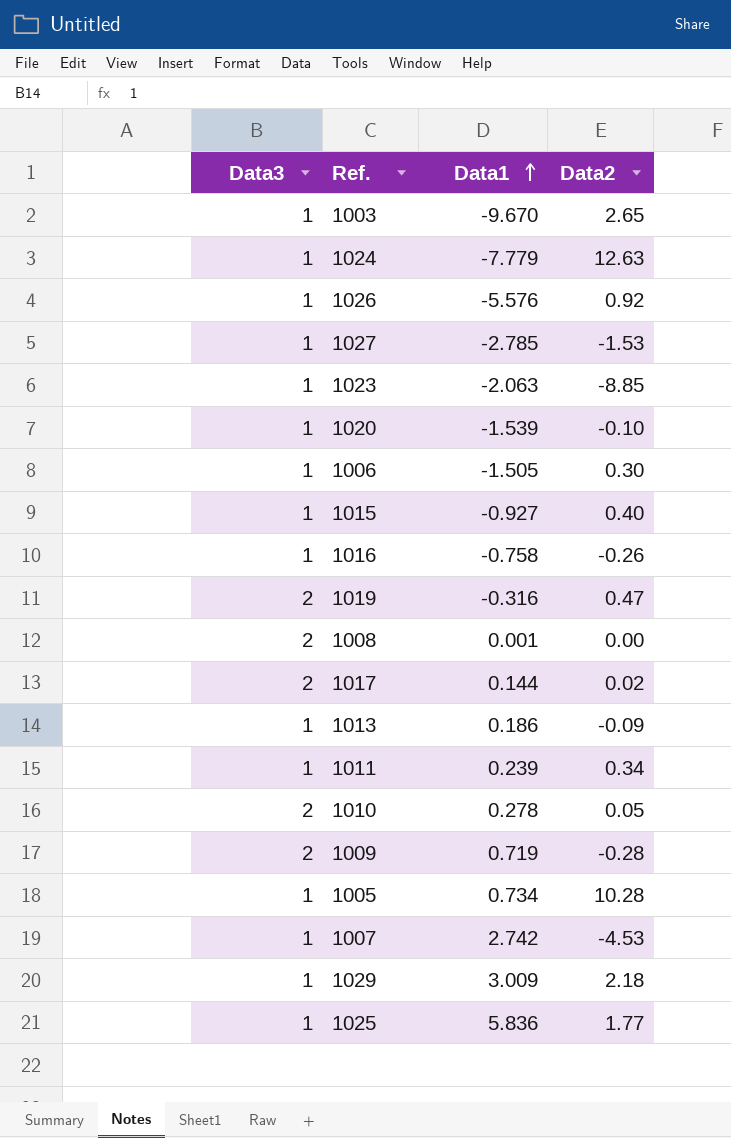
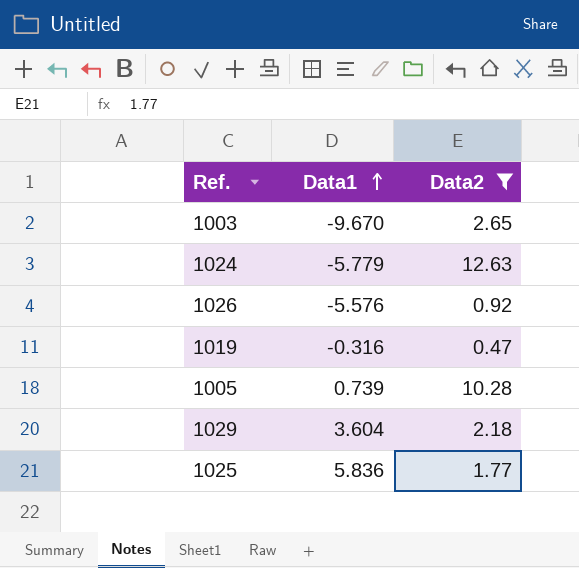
filter: none -> Data2 >= 0.47
column Data3 | position: 1 -> none
1024 | Data1: -7.779 -> -5.779
1005 | Data1: 0.734 -> 0.739
1029 | Data1: 3.009 -> 3.604

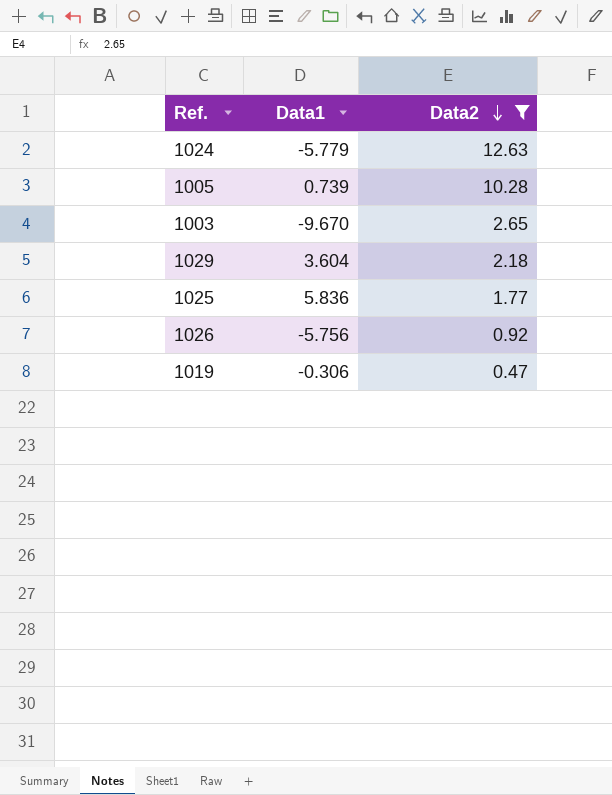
row order: Data1 ascending -> Data2 descending
1026 | Data1: -5.576 -> -5.756
1019 | Data1: -0.316 -> -0.306

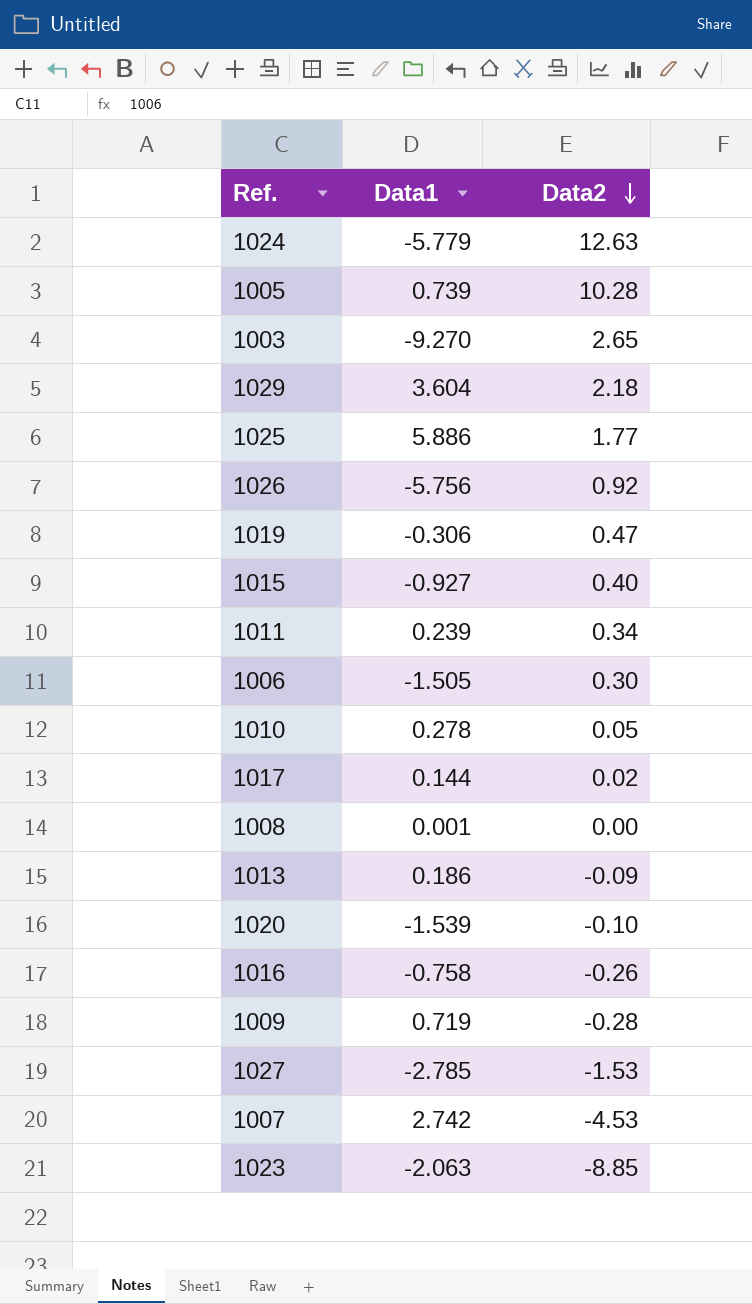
filter: Data2 >= 0.47 -> none
1003 | Data1: -9.670 -> -9.270
1025 | Data1: 5.836 -> 5.886

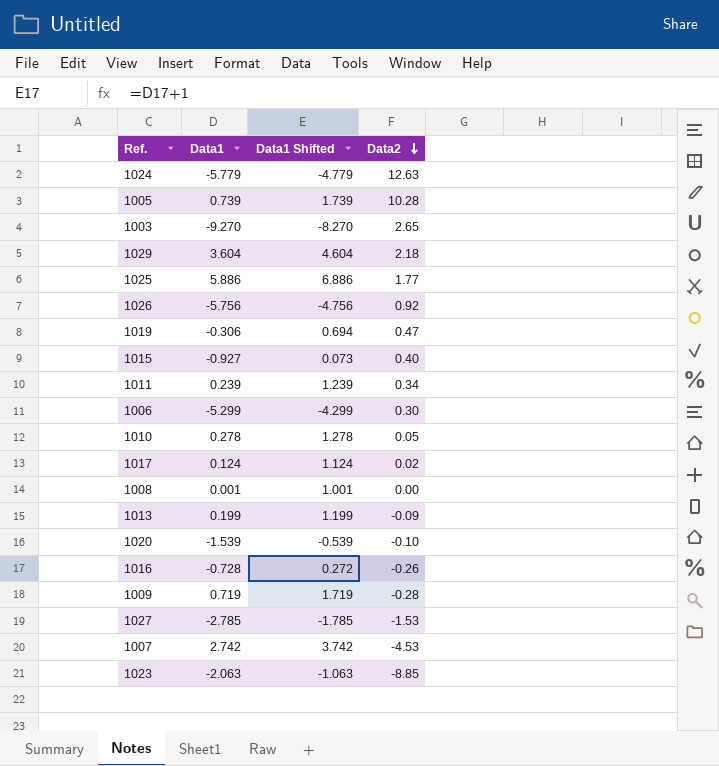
column Data1 Shifted | formula: none -> [Data1] + 1
1006 | Data1: -1.505 -> -5.299
1017 | Data1: 0.144 -> 0.124
1013 | Data1: 0.186 -> 0.199
1016 | Data1: -0.758 -> -0.728

